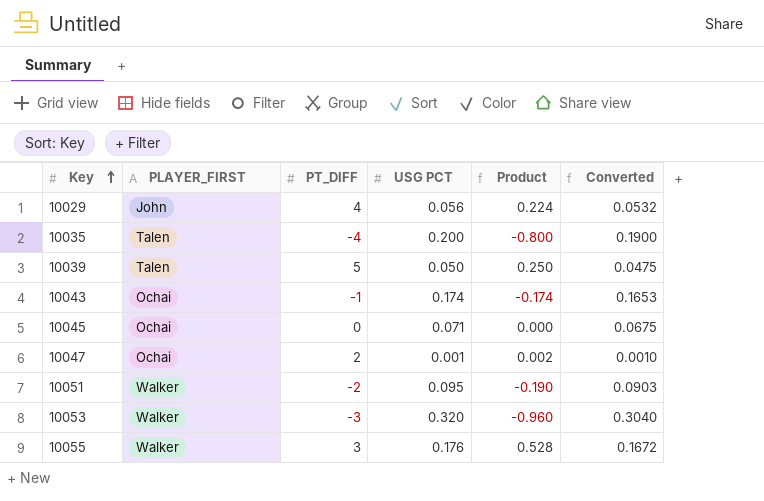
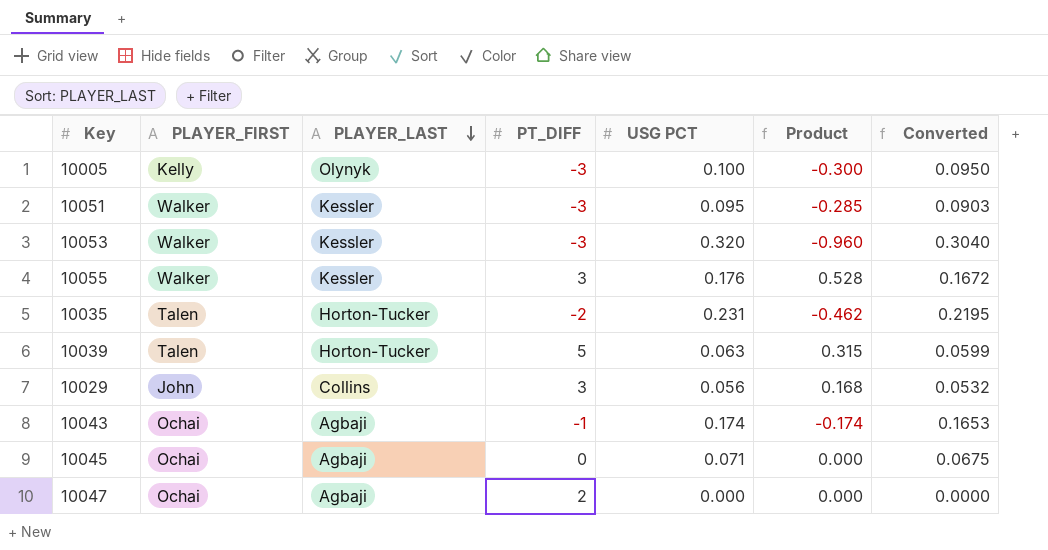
row order: Key ascending -> PLAYER_LAST descending
column PLAYER_LAST | position: none -> 3
row 10005: none -> Kelly | Olynyk | -3 | 0.100 | -0.300 | 0.0950
10051 | PT_DIFF: -2 -> -3
10051 | Product: -0.190 -> -0.285
10035 | PT_DIFF: -4 -> -2
10035 | USG PCT: 0.200 -> 0.231
10035 | Product: -0.800 -> -0.462
10035 | Converted: 0.1900 -> 0.2195
10039 | USG PCT: 0.050 -> 0.063
10039 | Product: 0.250 -> 0.315
10039 | Converted: 0.0475 -> 0.0599
10029 | PT_DIFF: 4 -> 3
10029 | Product: 0.224 -> 0.168
10047 | USG PCT: 0.001 -> 0.000
10047 | Product: 0.002 -> 0.000
10047 | Converted: 0.0010 -> 0.0000

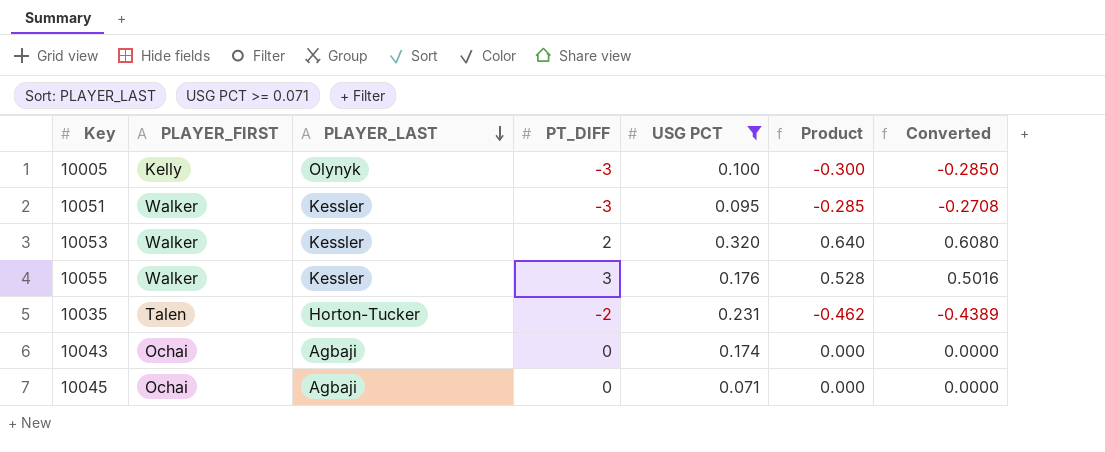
filter: none -> USG PCT >= 0.071
column Converted | formula: [USG PCT] * 0.95 -> [Product] * 0.95
10053 | PT_DIFF: -3 -> 2
10053 | Product: -0.960 -> 0.640
10043 | PT_DIFF: -1 -> 0
10043 | Product: -0.174 -> 0.000

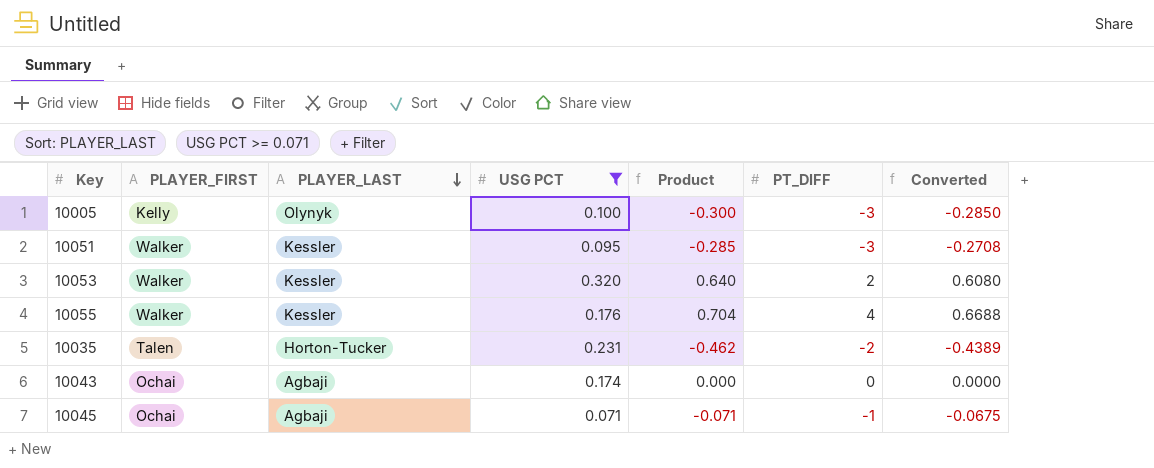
column PT_DIFF | position: 4 -> 6
10055 | Product: 0.528 -> 0.704
10055 | PT_DIFF: 3 -> 4
10055 | Converted: 0.5016 -> 0.6688
10045 | Product: 0.000 -> -0.071
10045 | PT_DIFF: 0 -> -1
10045 | Converted: 0.0000 -> -0.0675

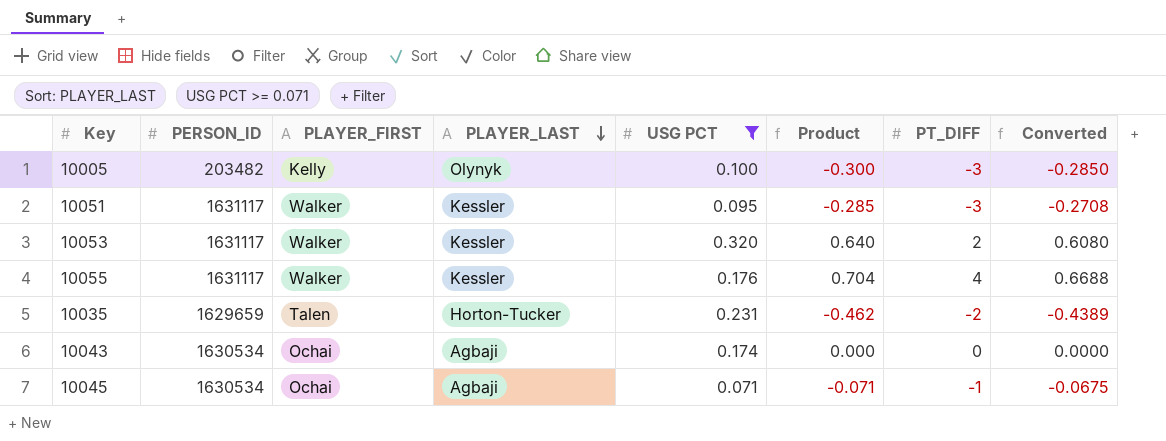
column PERSON_ID | position: none -> 2

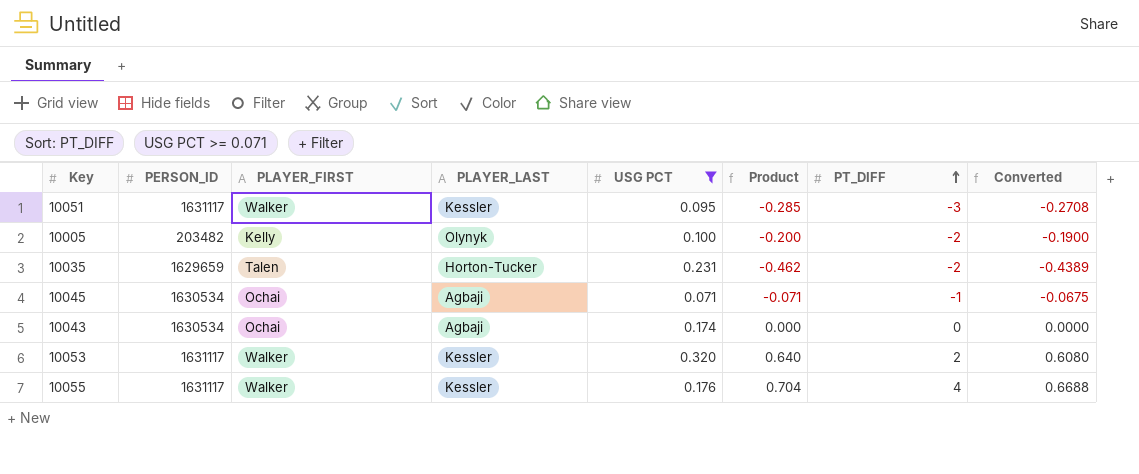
row order: PLAYER_LAST descending -> PT_DIFF ascending
10005 | Product: -0.300 -> -0.200
10005 | PT_DIFF: -3 -> -2
10005 | Converted: -0.2850 -> -0.1900

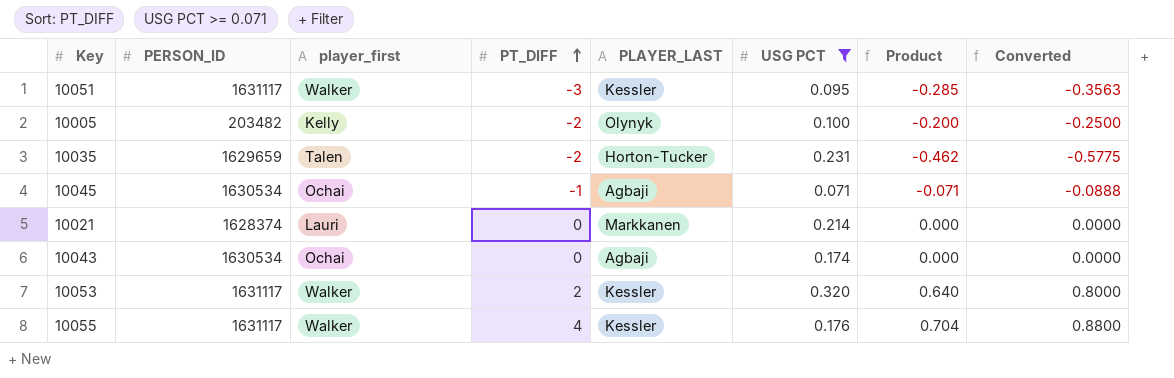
column name: PLAYER_FIRST -> player_first
column PT_DIFF | position: 7 -> 4
column Converted | formula: [Product] * 0.95 -> [Product] * 1.25
row 10021: none -> 1628374 | Lauri | 0 | Markkanen | 0.214 | 0.000 | 0.0000

